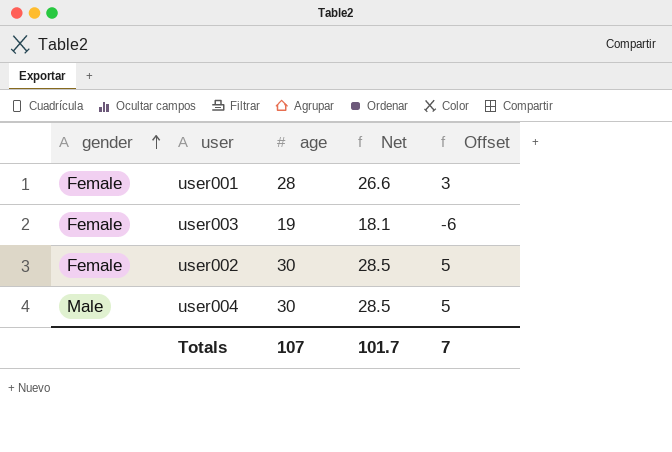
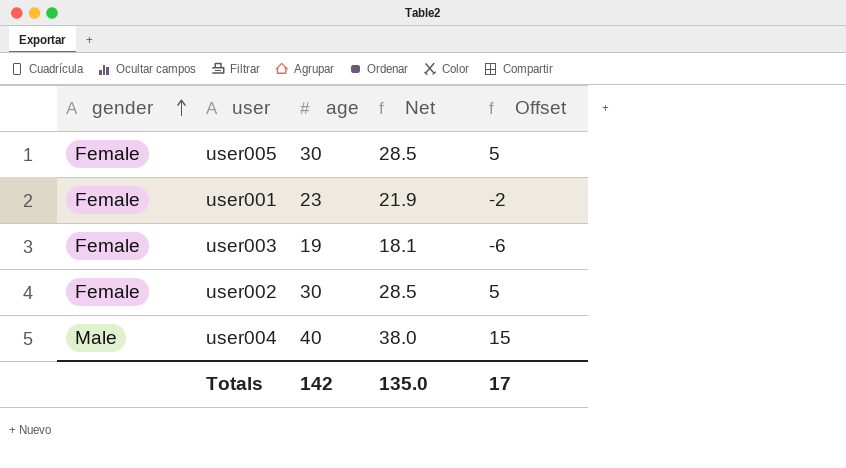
row user005: none -> Female | 30 | 28.5 | 5
user001 | age: 28 -> 23
user001 | Net: 26.6 -> 21.9
user001 | Offset: 3 -> -2
user004 | age: 30 -> 40
user004 | Net: 28.5 -> 38.0
user004 | Offset: 5 -> 15
Totals | age: 107 -> 142
Totals | Net: 101.7 -> 135.0
Totals | Offset: 7 -> 17

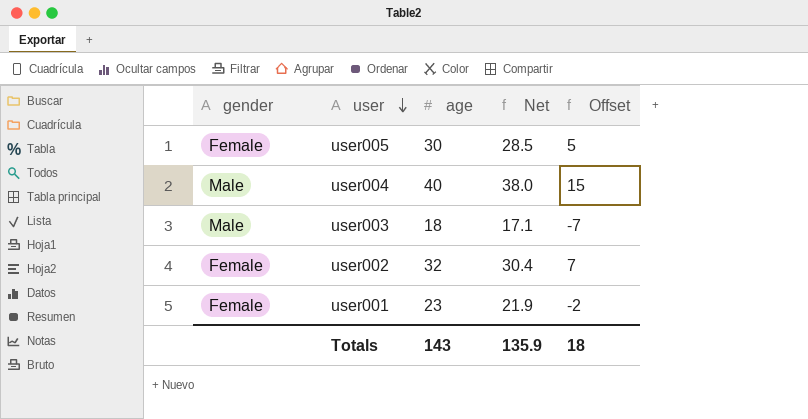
row order: gender ascending -> user descending
user003 | gender: Female -> Male
user003 | age: 19 -> 18
user003 | Net: 18.1 -> 17.1
user003 | Offset: -6 -> -7
user002 | age: 30 -> 32
user002 | Net: 28.5 -> 30.4
user002 | Offset: 5 -> 7
Totals | age: 142 -> 143
Totals | Net: 135.0 -> 135.9
Totals | Offset: 17 -> 18

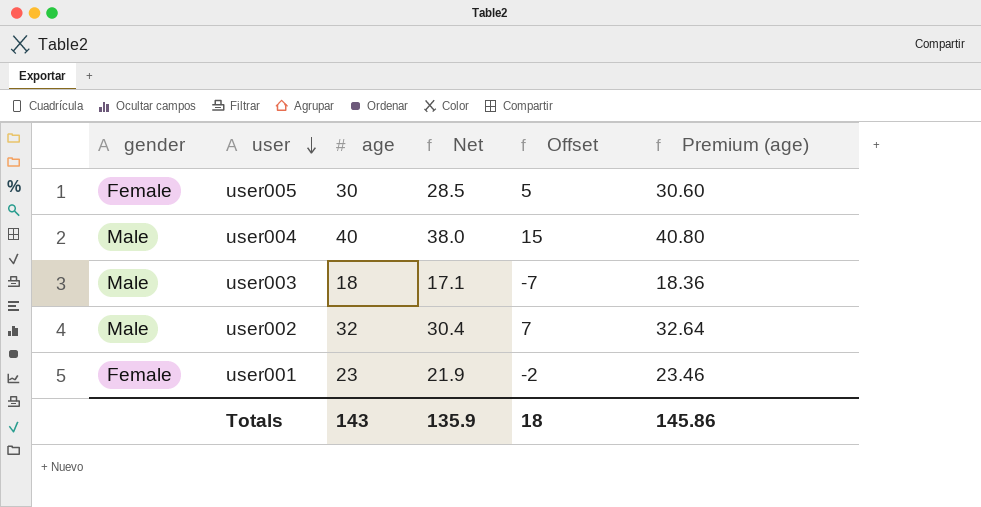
column Premium (age) | formula: none -> [age] * 1.02
user002 | gender: Female -> Male

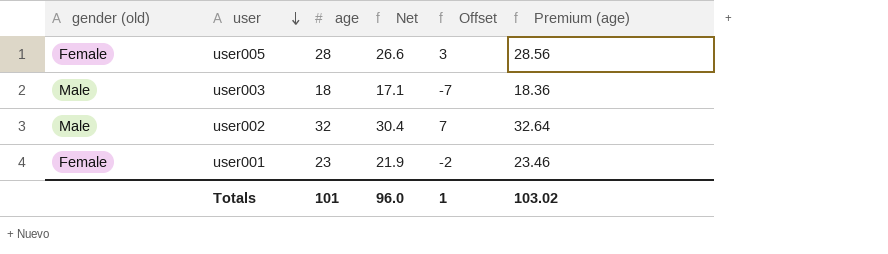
column name: gender -> gender (old)
row user004: Male | 40 | 38.0 | 15 | 40.80 -> none
user005 | age: 30 -> 28
user005 | Net: 28.5 -> 26.6
user005 | Offset: 5 -> 3
user005 | Premium (age): 30.60 -> 28.56
Totals | age: 143 -> 101
Totals | Net: 135.9 -> 96.0
Totals | Offset: 18 -> 1
Totals | Premium (age): 145.86 -> 103.02

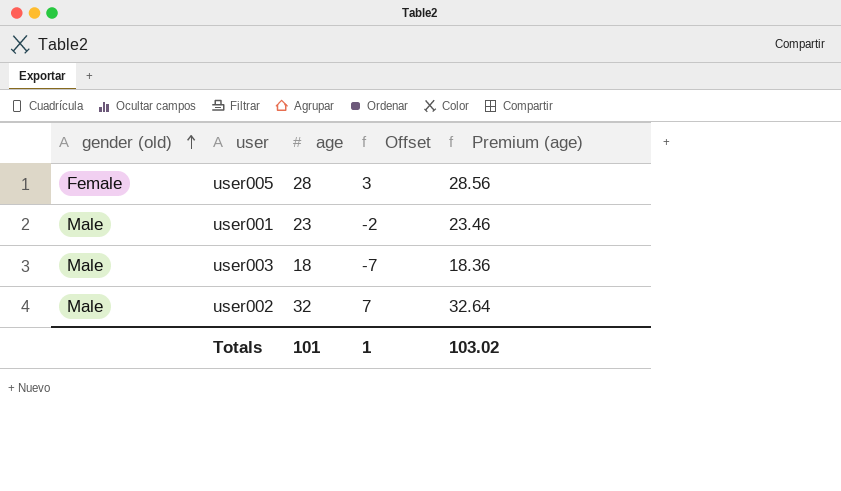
row order: user descending -> gender (old) ascending
column Net | formula: [age] * 0.95 -> none
user001 | gender (old): Female -> Male

